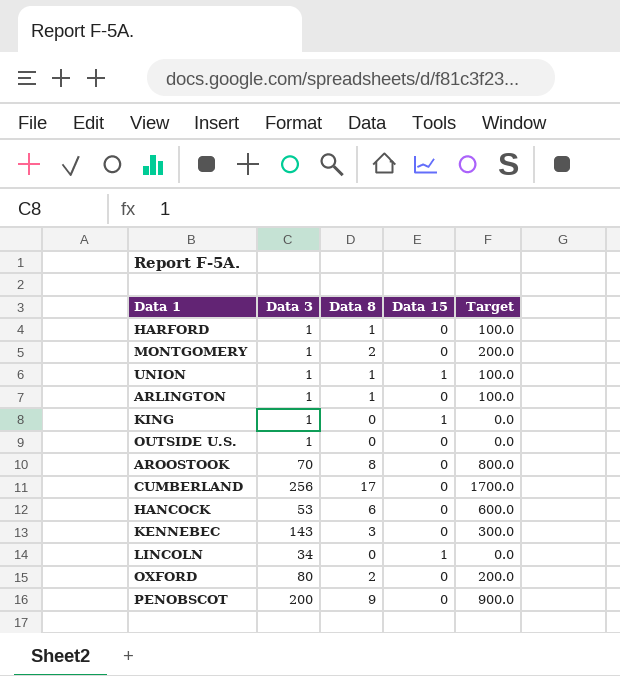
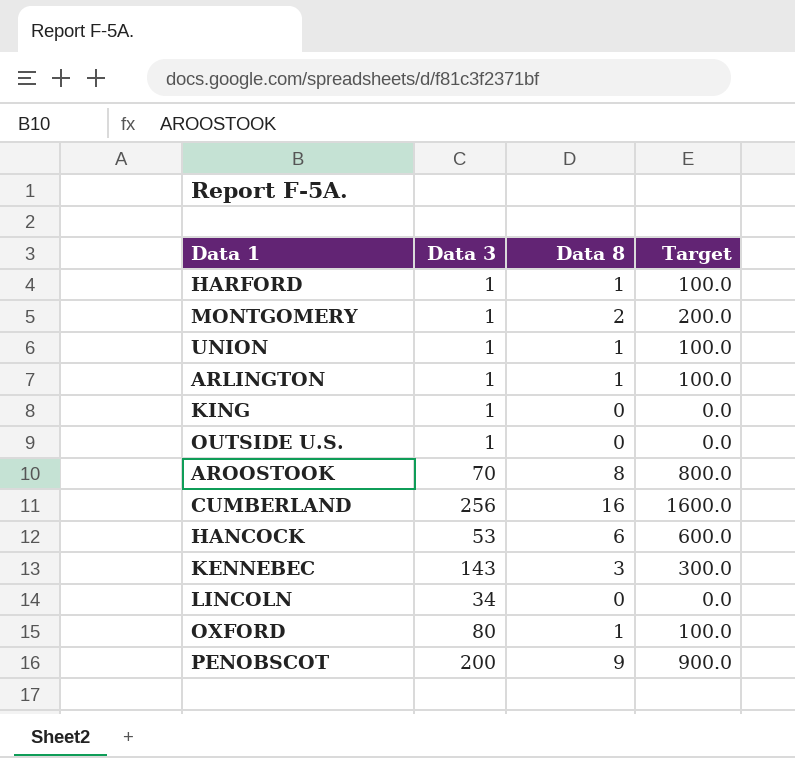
column Data 15 | position: 4 -> none
CUMBERLAND | Data 8: 17 -> 16
CUMBERLAND | Target: 1700.0 -> 1600.0
OXFORD | Data 8: 2 -> 1
OXFORD | Target: 200.0 -> 100.0

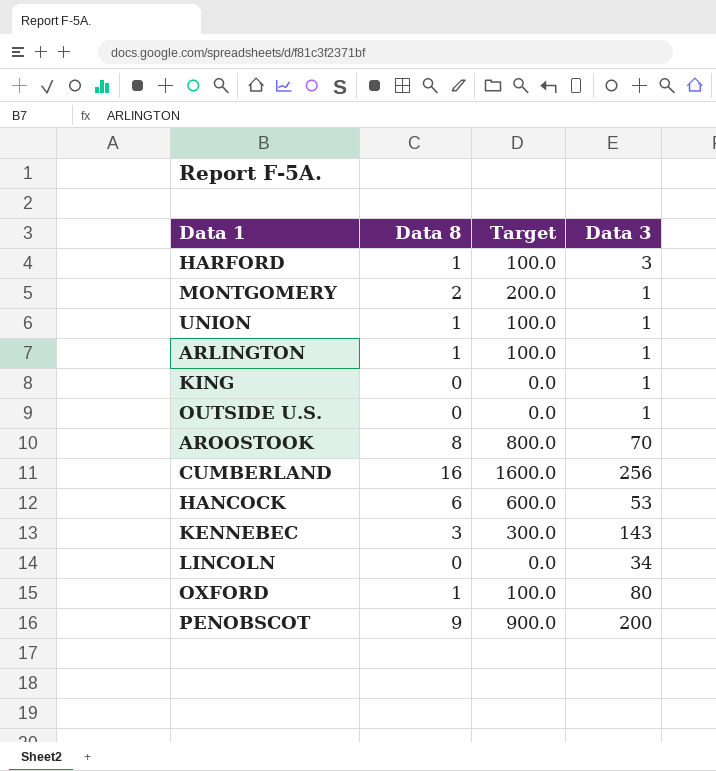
column Data 3 | position: 2 -> 4
HARFORD | Data 3: 1 -> 3

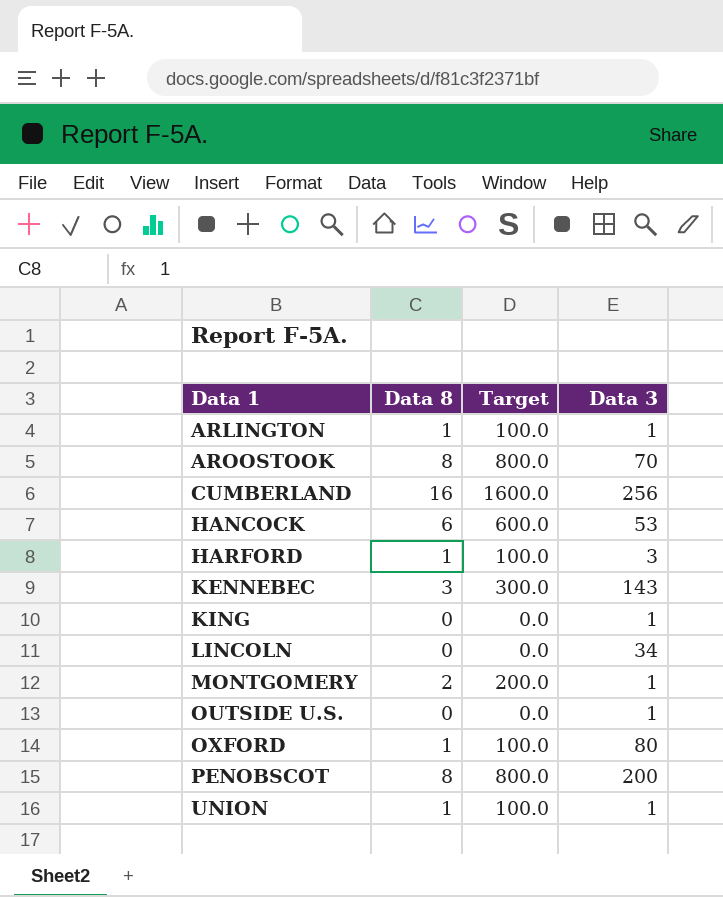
row order: none -> Data 1 ascending
PENOBSCOT | Data 8: 9 -> 8
PENOBSCOT | Target: 900.0 -> 800.0

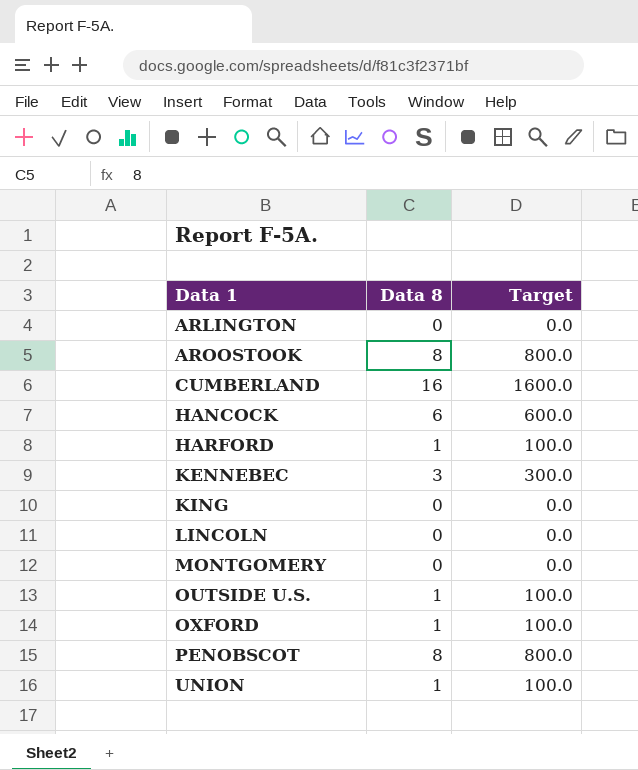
column Data 3 | position: 4 -> none
ARLINGTON | Data 8: 1 -> 0
ARLINGTON | Target: 100.0 -> 0.0
MONTGOMERY | Data 8: 2 -> 0
MONTGOMERY | Target: 200.0 -> 0.0
OUTSIDE U.S. | Data 8: 0 -> 1
OUTSIDE U.S. | Target: 0.0 -> 100.0

